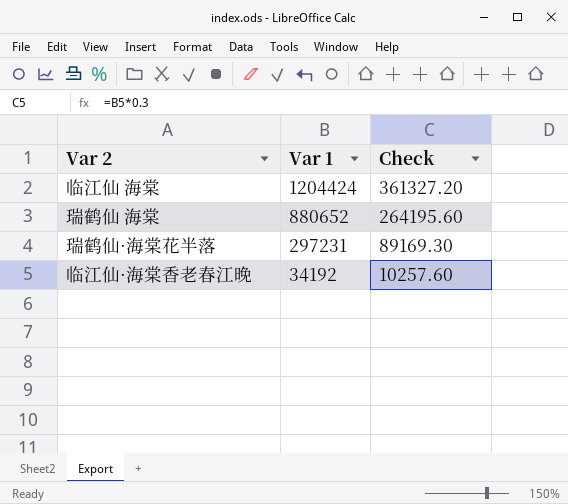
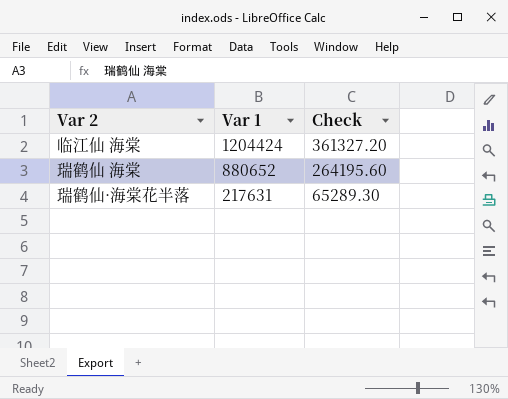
row 临江仙·海棠香老春江晚: 34192 | 10257.60 -> none
瑞鹤仙·海棠花半落 | Var 1: 297231 -> 217631
瑞鹤仙·海棠花半落 | Check: 89169.30 -> 65289.30

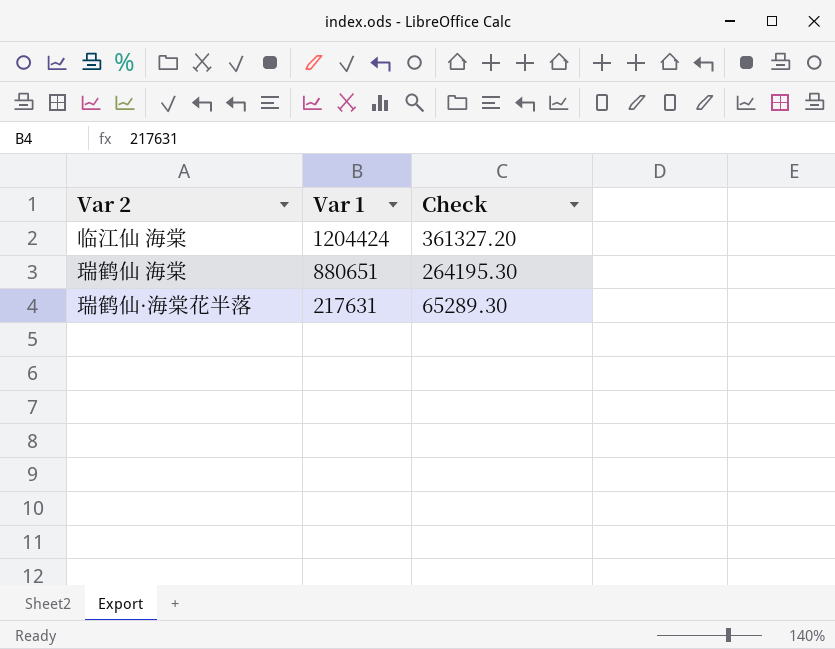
瑞鹤仙 海棠 | Var 1: 880652 -> 880651
瑞鹤仙 海棠 | Check: 264195.60 -> 264195.30

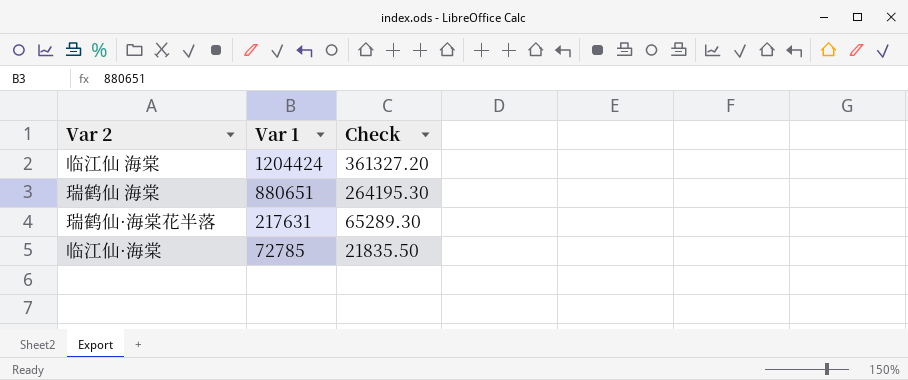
row 临江仙·海棠: none -> 72785 | 21835.50

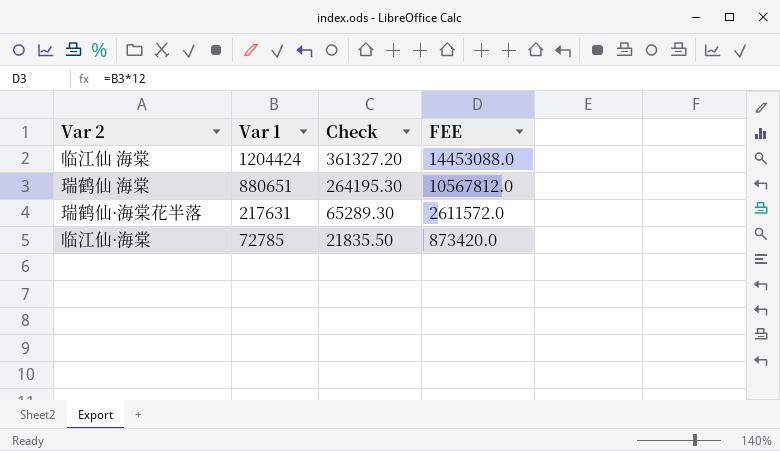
column FEE | formula: none -> [Var 1] * 12

